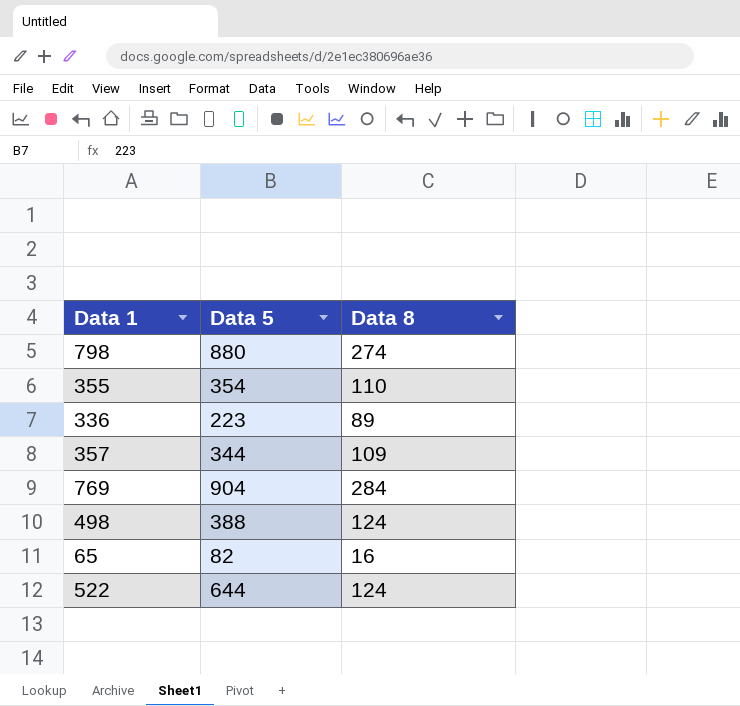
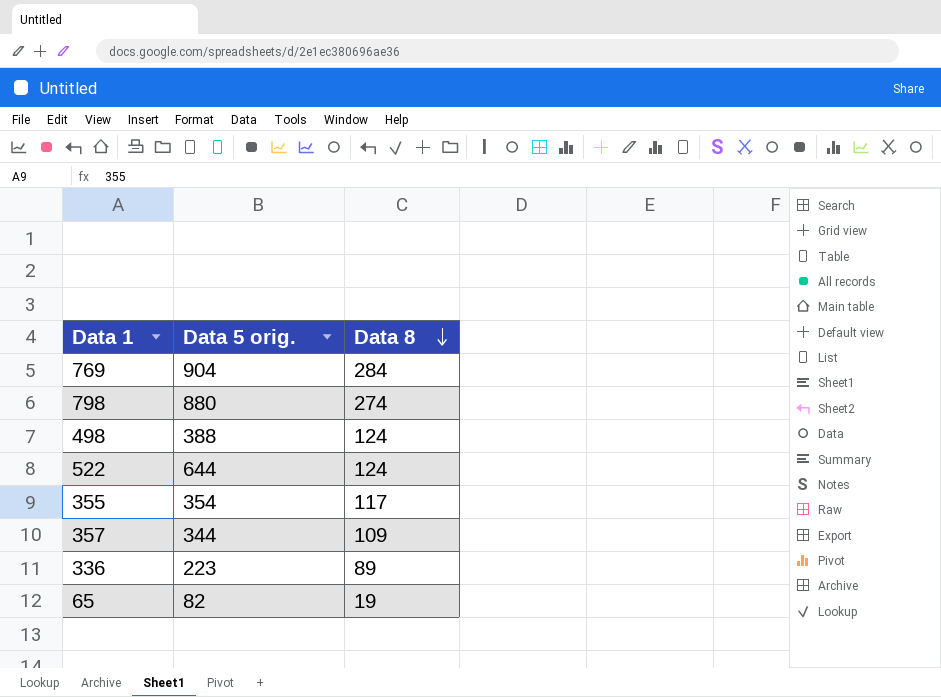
row order: none -> Data 8 descending
column name: Data 5 -> Data 5 orig.
355 | Data 8: 110 -> 117
65 | Data 8: 16 -> 19

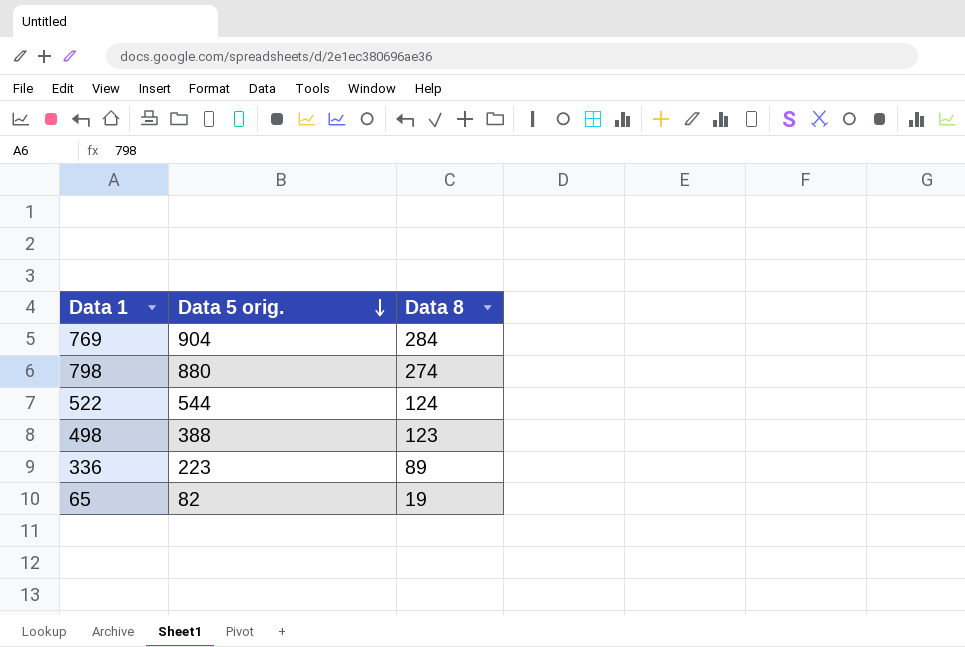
row order: Data 8 descending -> Data 5 orig. descending
row 355: 354 | 117 -> none
row 357: 344 | 109 -> none
522 | Data 5 orig.: 644 -> 544
498 | Data 8: 124 -> 123

